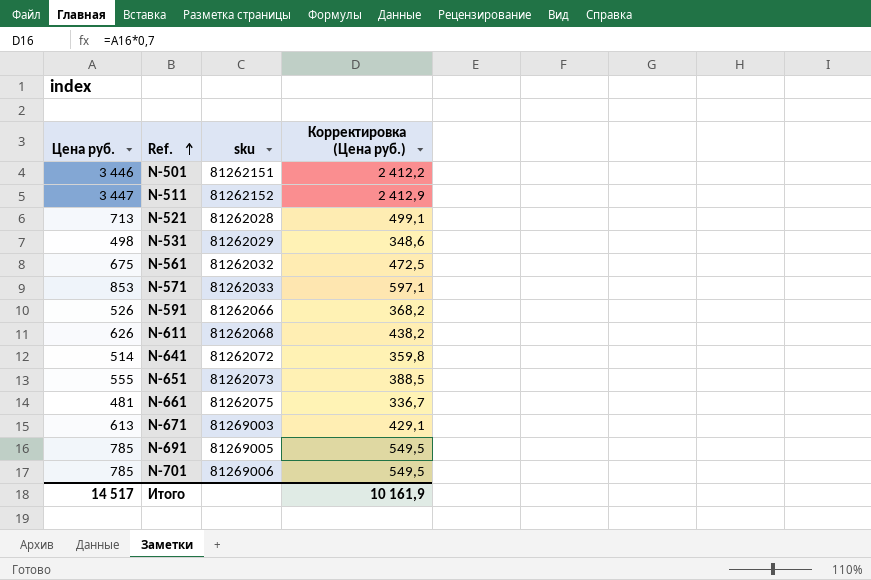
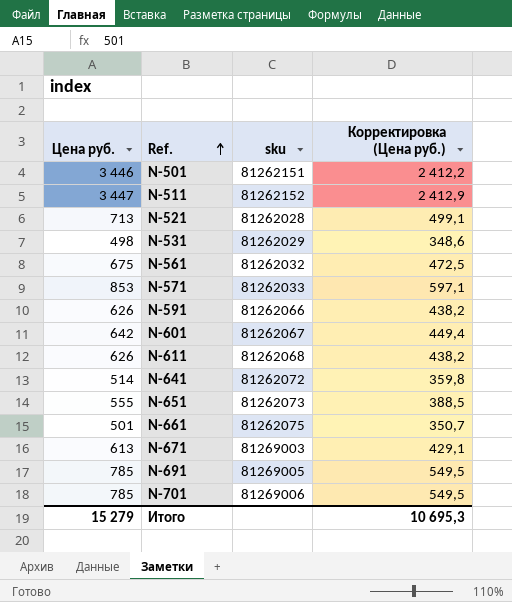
N-591 | Цена руб.: 526 -> 626
N-591 | Корректировка (Цена руб.): 368,2 -> 438,2
row N-601: none -> 642 | 81262067 | 449,4
N-661 | Цена руб.: 481 -> 501
N-661 | Корректировка (Цена руб.): 336,7 -> 350,7
Итого | Цена руб.: 14 517 -> 15 279
Итого | Корректировка (Цена руб.): 10 161,9 -> 10 695,3

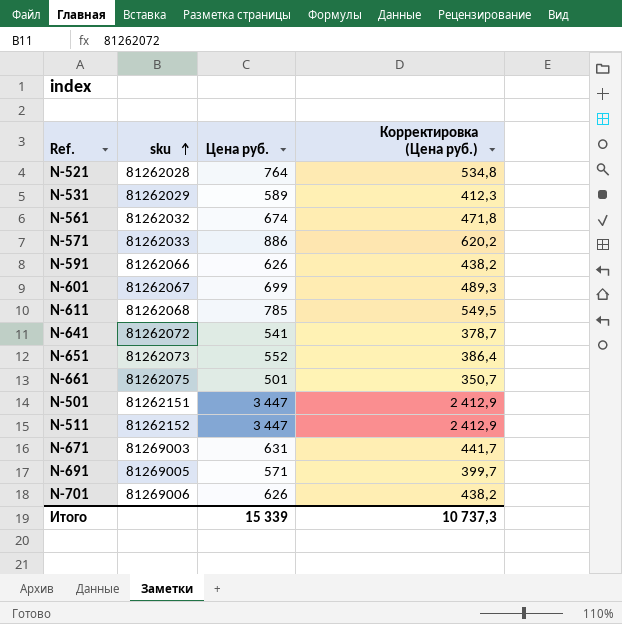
row order: Ref. ascending -> sku ascending
column Цена руб. | position: 1 -> 3
N-521 | Цена руб.: 713 -> 764
N-521 | Корректировка (Цена руб.): 499,1 -> 534,8
N-531 | Цена руб.: 498 -> 589
N-531 | Корректировка (Цена руб.): 348,6 -> 412,3
N-561 | Цена руб.: 675 -> 674
N-561 | Корректировка (Цена руб.): 472,5 -> 471,8
N-571 | Цена руб.: 853 -> 886
N-571 | Корректировка (Цена руб.): 597,1 -> 620,2
N-601 | Цена руб.: 642 -> 699
N-601 | Корректировка (Цена руб.): 449,4 -> 489,3
N-611 | Цена руб.: 626 -> 785
N-611 | Корректировка (Цена руб.): 438,2 -> 549,5
N-641 | Цена руб.: 514 -> 541
N-641 | Корректировка (Цена руб.): 359,8 -> 378,7
N-651 | Цена руб.: 555 -> 552
N-651 | Корректировка (Цена руб.): 388,5 -> 386,4
N-501 | Цена руб.: 3 446 -> 3 447
N-501 | Корректировка (Цена руб.): 2 412,2 -> 2 412,9
N-671 | Цена руб.: 613 -> 631
N-671 | Корректировка (Цена руб.): 429,1 -> 441,7
N-691 | Цена руб.: 785 -> 571
N-691 | Корректировка (Цена руб.): 549,5 -> 399,7
N-701 | Цена руб.: 785 -> 626
N-701 | Корректировка (Цена руб.): 549,5 -> 438,2
Итого | Цена руб.: 15 279 -> 15 339
Итого | Корректировка (Цена руб.): 10 695,3 -> 10 737,3

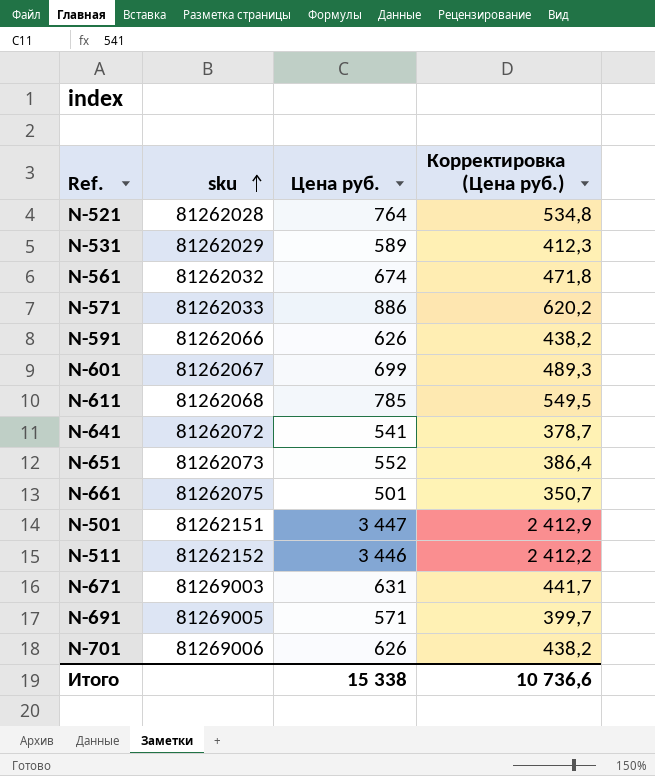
N-511 | Цена руб.: 3 447 -> 3 446
N-511 | Корректировка (Цена руб.): 2 412,9 -> 2 412,2
Итого | Цена руб.: 15 339 -> 15 338
Итого | Корректировка (Цена руб.): 10 737,3 -> 10 736,6

